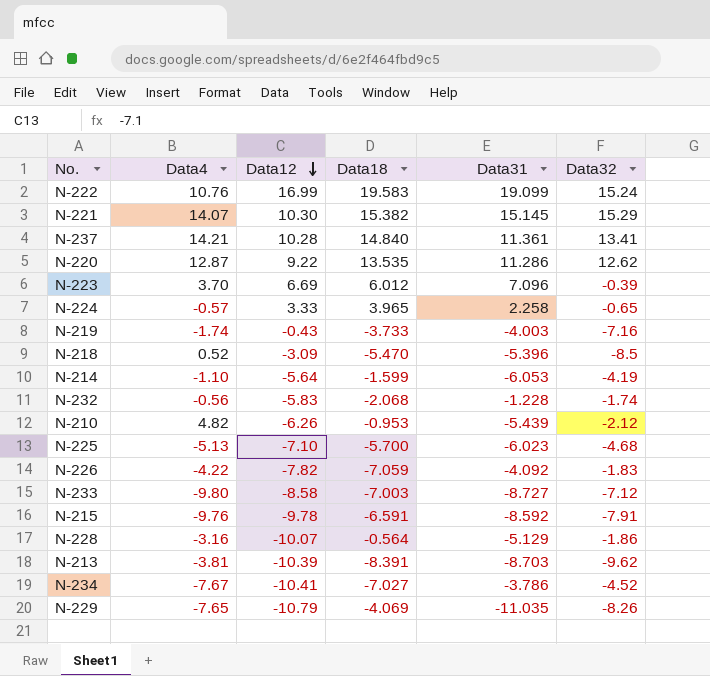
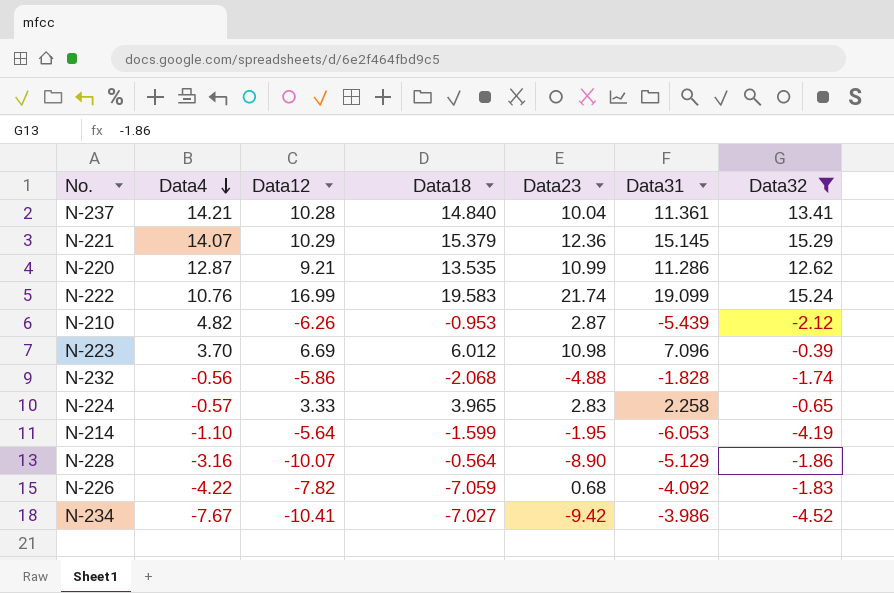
filter: none -> Data32 >= -4.52
row order: Data12 descending -> Data4 descending
column Data23 | position: none -> 5
N-221 | Data12: 10.30 -> 10.29
N-221 | Data18: 15.382 -> 15.379
N-220 | Data12: 9.22 -> 9.21
N-232 | Data12: -5.83 -> -5.86
N-232 | Data31: -1.228 -> -1.828
N-234 | Data31: -3.786 -> -3.986

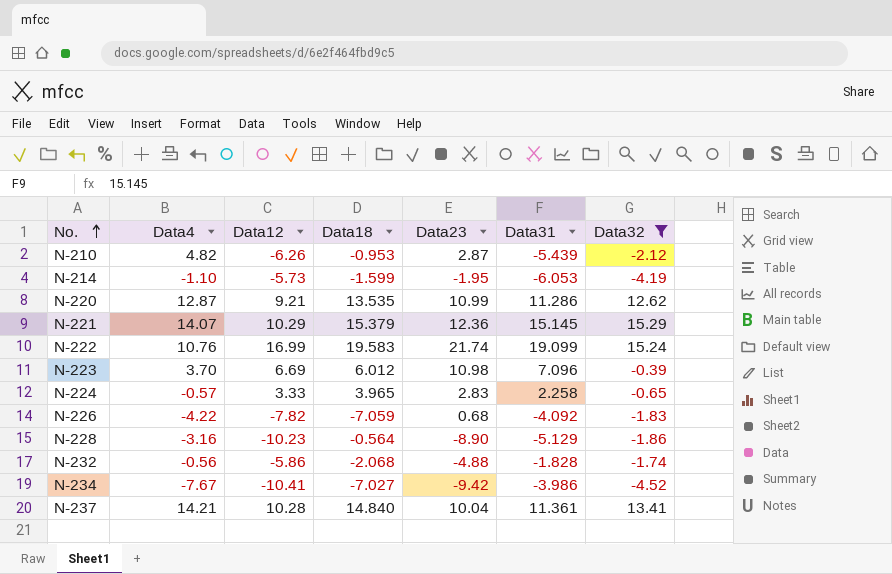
row order: Data4 descending -> No. ascending
N-214 | Data12: -5.64 -> -5.73
N-228 | Data12: -10.07 -> -10.23

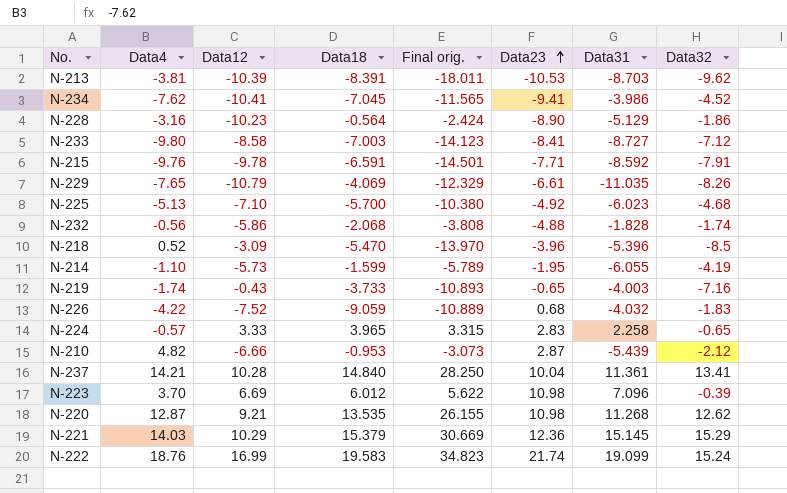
filter: Data32 >= -4.52 -> none
row order: No. ascending -> Data23 ascending
column Final orig. | formula: none -> [Data18] + [Data32]
N-234 | Data4: -7.67 -> -7.62
N-234 | Data18: -7.027 -> -7.045
N-234 | Data23: -9.42 -> -9.41
N-214 | Data31: -6.053 -> -6.055
N-226 | Data12: -7.82 -> -7.52
N-226 | Data18: -7.059 -> -9.059
N-226 | Data31: -4.092 -> -4.032
N-210 | Data12: -6.26 -> -6.66
N-220 | Data23: 10.99 -> 10.98
N-220 | Data31: 11.286 -> 11.268
N-221 | Data4: 14.07 -> 14.03
N-222 | Data4: 10.76 -> 18.76

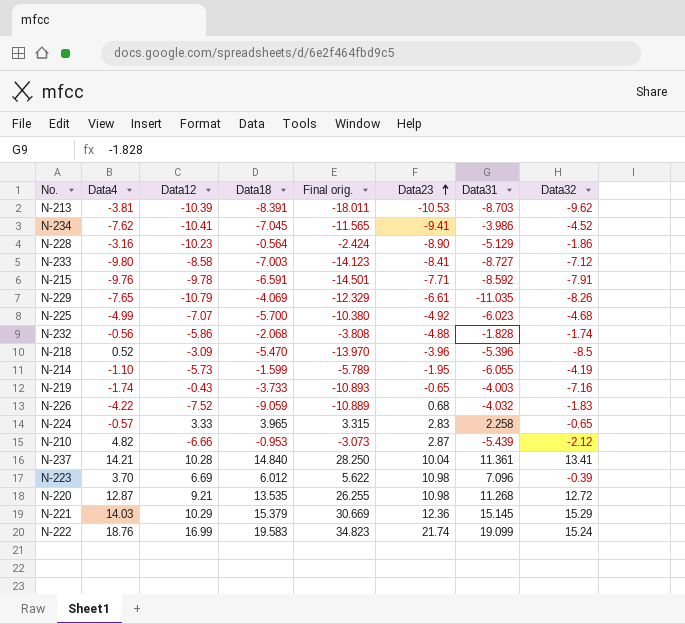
N-225 | Data4: -5.13 -> -4.99
N-225 | Data12: -7.10 -> -7.07
N-220 | Final orig.: 26.155 -> 26.255
N-220 | Data32: 12.62 -> 12.72

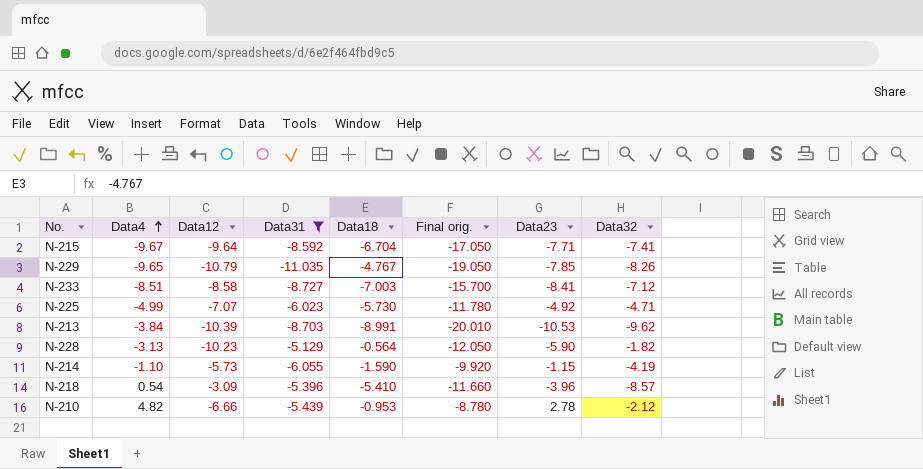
filter: none -> Data31 <= -5.129
row order: Data23 ascending -> Data4 ascending
column Data31 | position: 7 -> 4
column Final orig. | formula: [Data18] + [Data32] -> [Data12] + [Data32]
N-215 | Data4: -9.76 -> -9.67
N-215 | Data12: -9.78 -> -9.64
N-215 | Data18: -6.591 -> -6.704
N-215 | Data32: -7.91 -> -7.41
N-229 | Data4: -7.65 -> -9.65
N-229 | Data18: -4.069 -> -4.767
N-229 | Data23: -6.61 -> -7.85
N-233 | Data4: -9.80 -> -8.51
N-225 | Data18: -5.700 -> -5.730
N-225 | Data32: -4.68 -> -4.71
N-213 | Data4: -3.81 -> -3.84
N-213 | Data18: -8.391 -> -8.991
N-228 | Data4: -3.16 -> -3.13
N-228 | Data23: -8.90 -> -5.90
N-228 | Data32: -1.86 -> -1.82
N-214 | Data18: -1.599 -> -1.590
N-214 | Data23: -1.95 -> -1.15
N-218 | Data4: 0.52 -> 0.54
N-218 | Data18: -5.470 -> -5.410
N-218 | Data32: -8.5 -> -8.57
N-210 | Data23: 2.87 -> 2.78

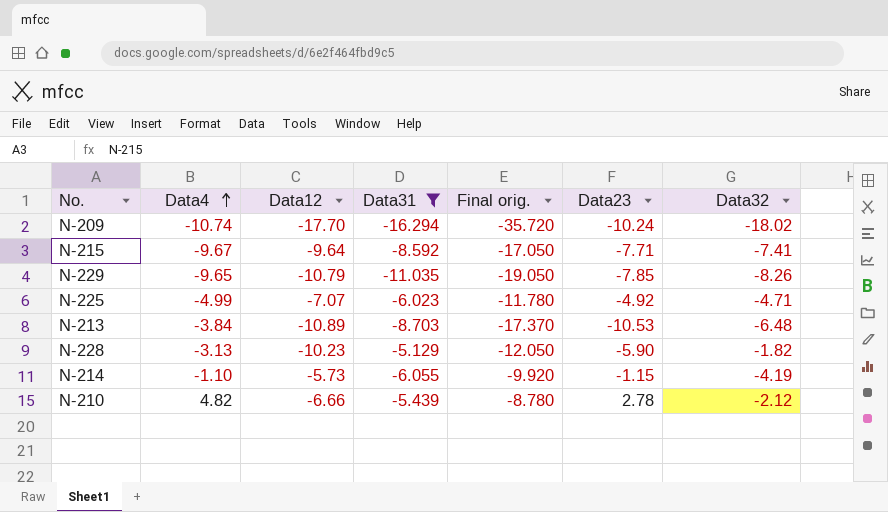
column Data18 | position: 5 -> none
row N-233: -8.51 | -8.58 | -8.727 | -7.003 | -15.700 | -8.41 | -7.12 -> none
row N-218: 0.54 | -3.09 | -5.396 | -5.410 | -11.660 | -3.96 | -8.57 -> none
row N-209: none -> -10.74 | -17.70 | -16.294 | -35.720 | -10.24 | -18.02
N-213 | Data12: -10.39 -> -10.89
N-213 | Final orig.: -20.010 -> -17.370
N-213 | Data32: -9.62 -> -6.48

